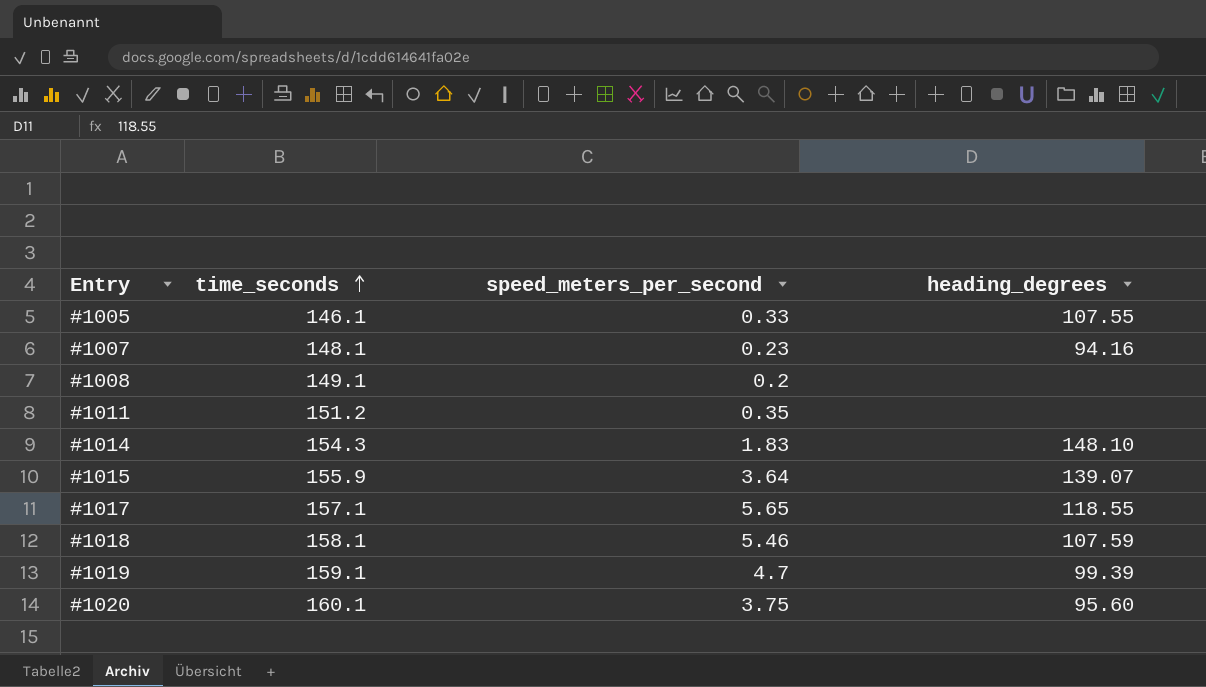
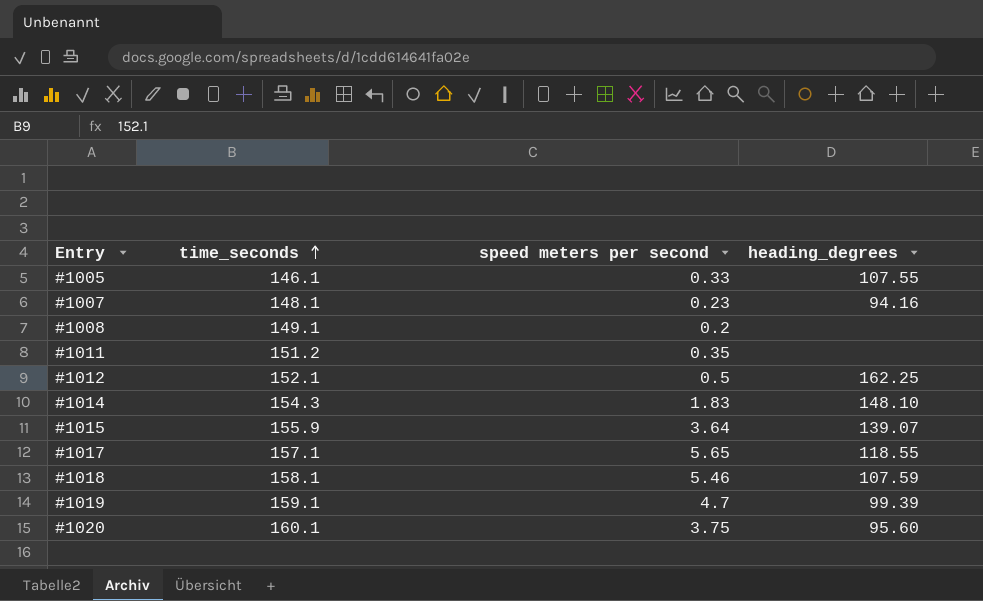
column name: speed_meters_per_second -> speed meters per second
row #1012: none -> 152.1 | 0.5 | 162.25

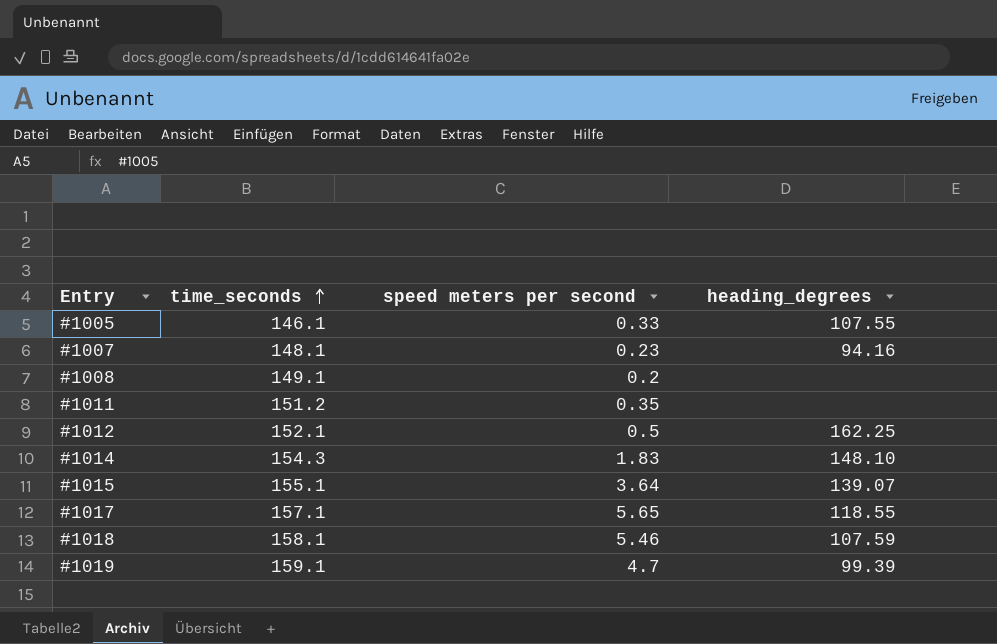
row #1020: 160.1 | 3.75 | 95.60 -> none
#1015 | time_seconds: 155.9 -> 155.1

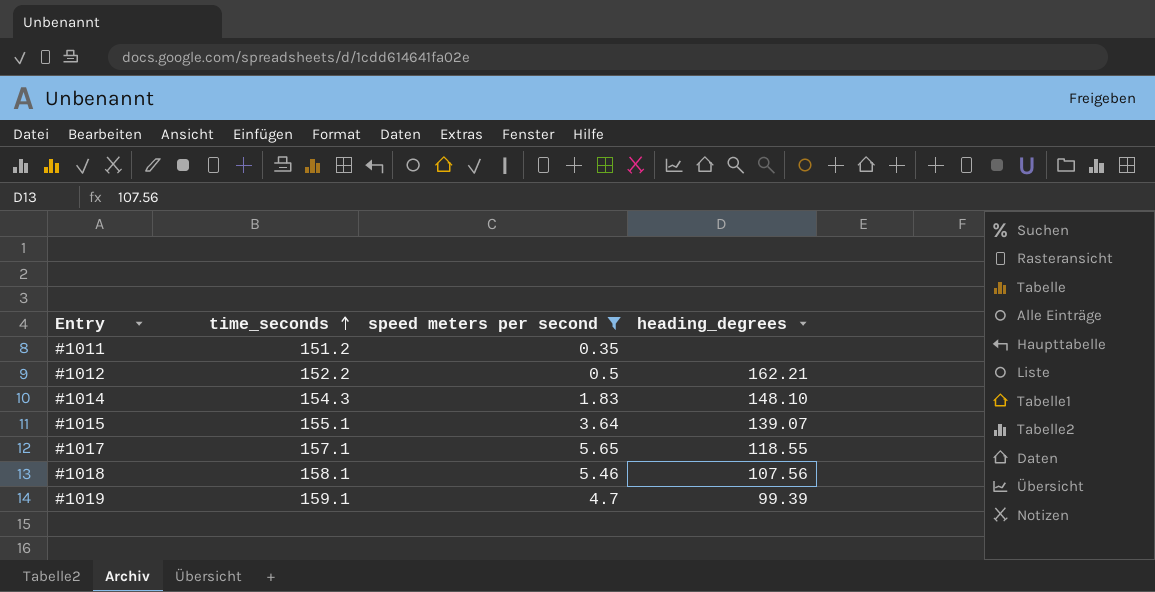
filter: none -> speed meters per second >= 0.35
#1012 | time_seconds: 152.1 -> 152.2
#1012 | heading_degrees: 162.25 -> 162.21
#1018 | heading_degrees: 107.59 -> 107.56

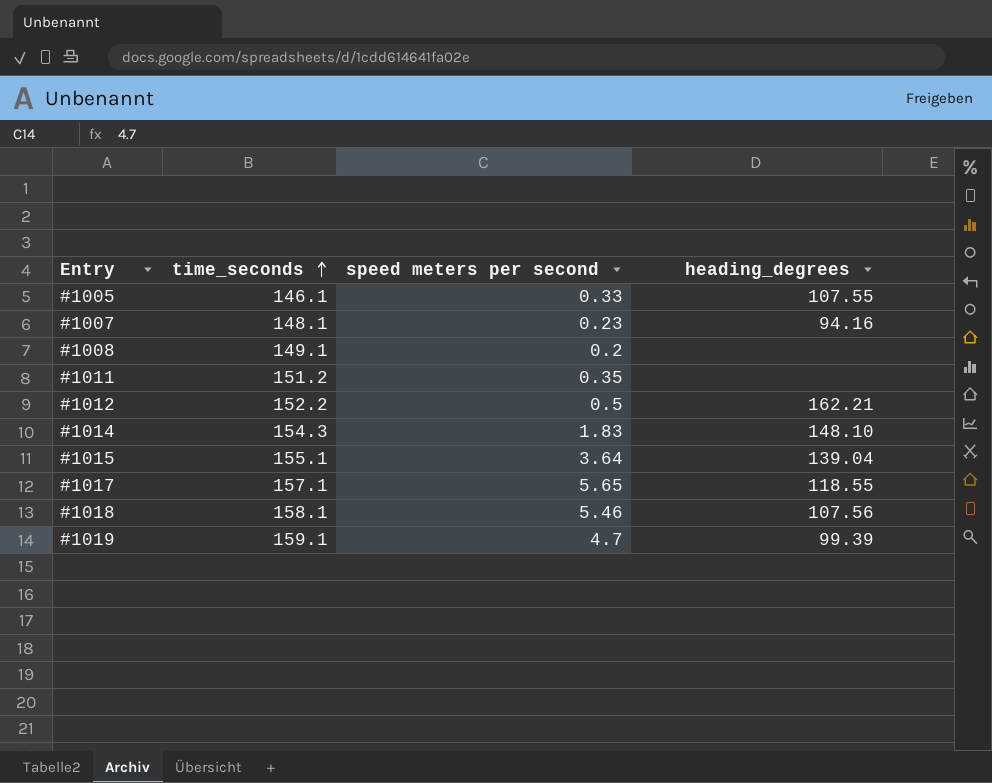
filter: speed meters per second >= 0.35 -> none
#1015 | heading_degrees: 139.07 -> 139.04

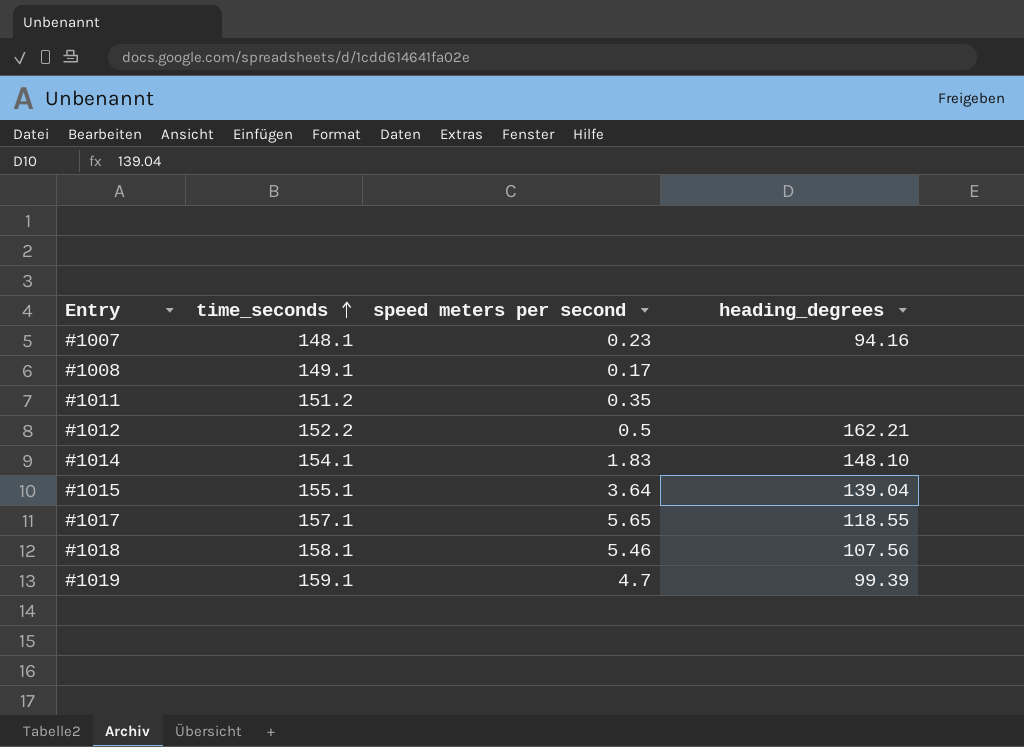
row #1005: 146.1 | 0.33 | 107.55 -> none
#1008 | speed meters per second: 0.2 -> 0.17
#1014 | time_seconds: 154.3 -> 154.1

